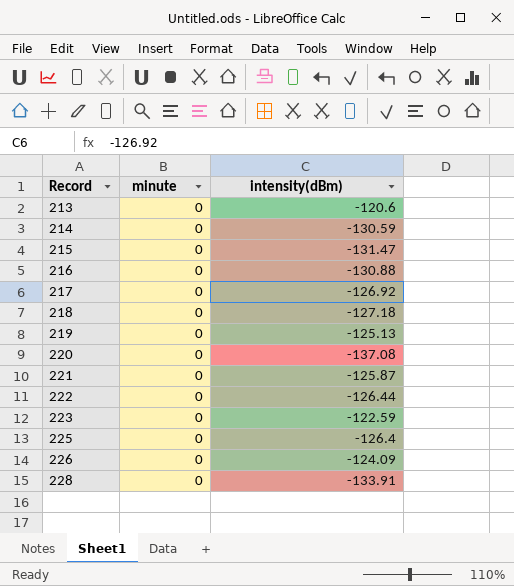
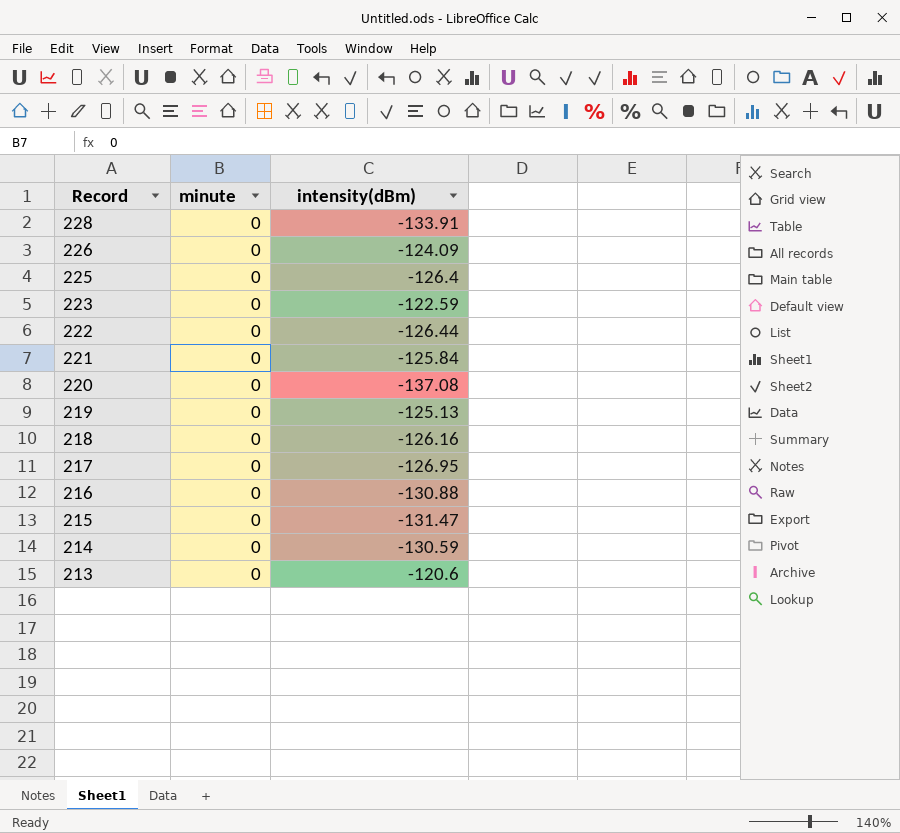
row order: Record ascending -> Record descending
221 | intensity(dBm): -125.87 -> -125.84
218 | intensity(dBm): -127.18 -> -126.16
217 | intensity(dBm): -126.92 -> -126.95

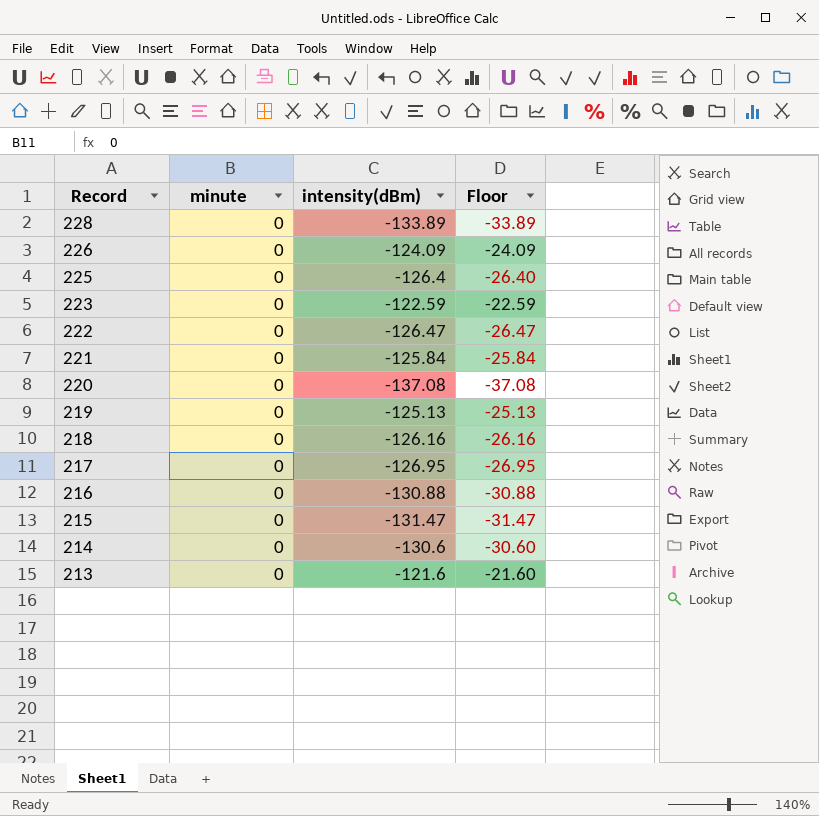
column Floor | formula: none -> [intensity(dBm)] + 100
228 | intensity(dBm): -133.91 -> -133.89
222 | intensity(dBm): -126.44 -> -126.47
214 | intensity(dBm): -130.59 -> -130.6
213 | intensity(dBm): -120.6 -> -121.6

